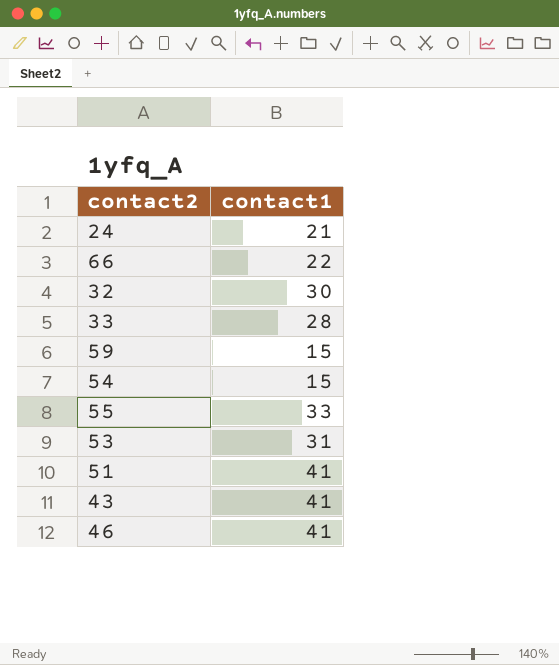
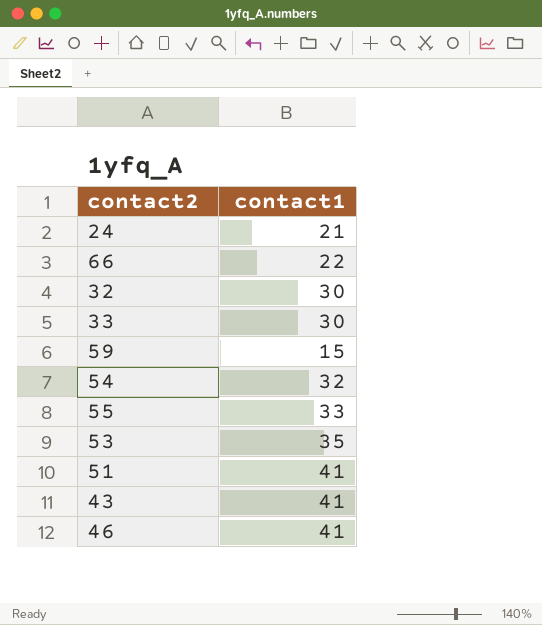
33 | contact1: 28 -> 30
54 | contact1: 15 -> 32
53 | contact1: 31 -> 35

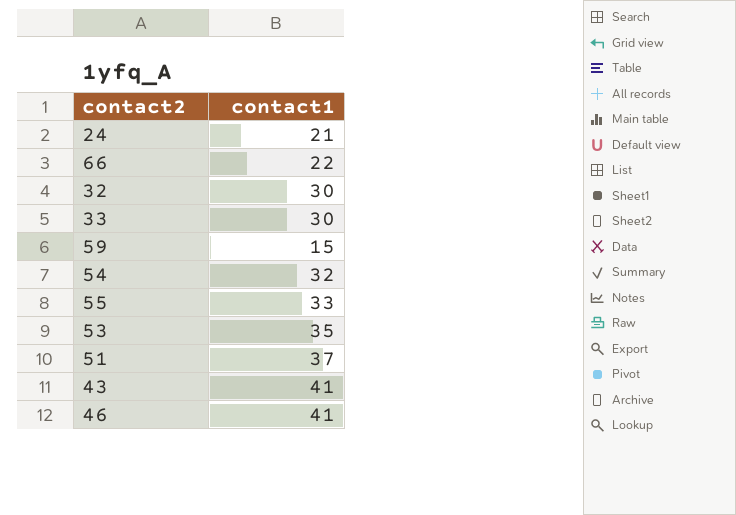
51 | contact1: 41 -> 37

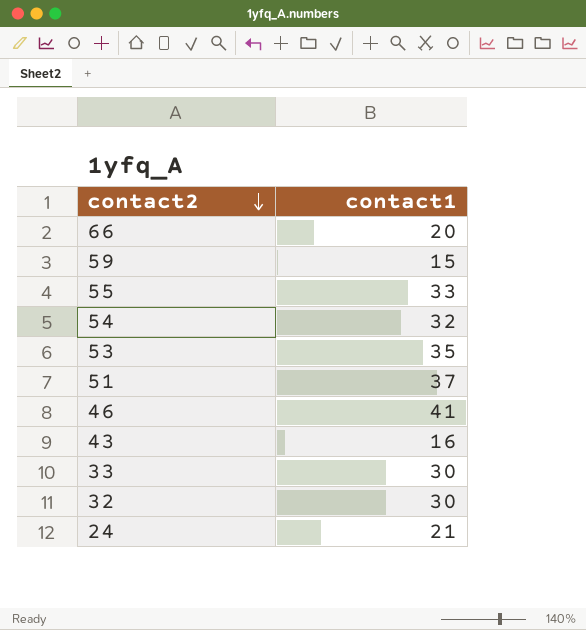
row order: none -> contact2 descending
66 | contact1: 22 -> 20
43 | contact1: 41 -> 16

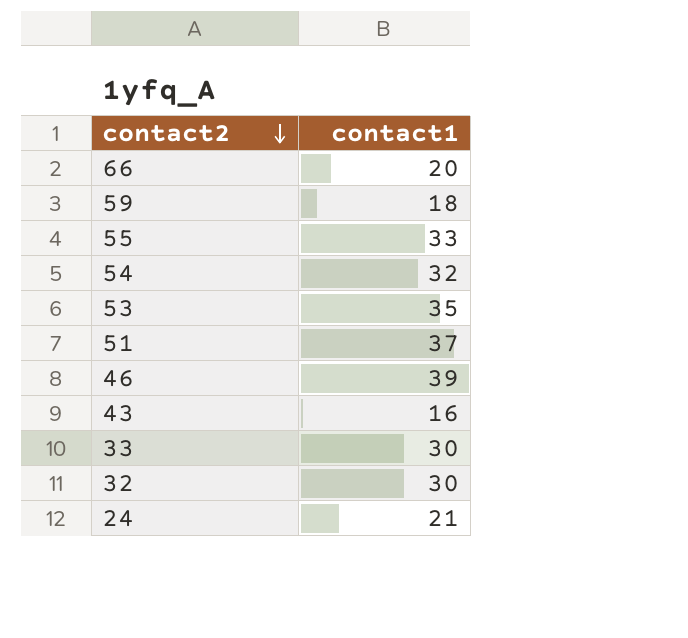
59 | contact1: 15 -> 18
46 | contact1: 41 -> 39

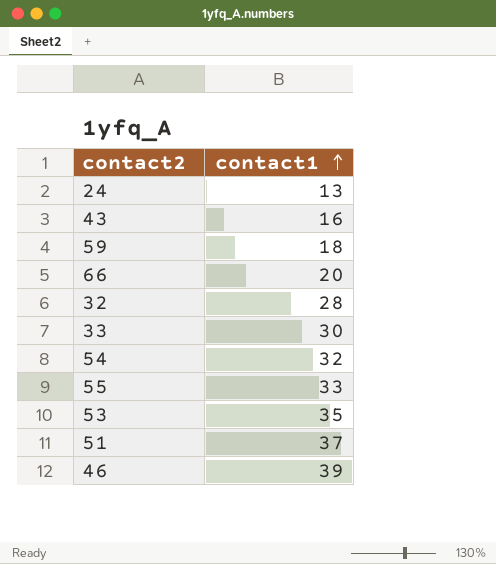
row order: contact2 descending -> contact1 ascending
24 | contact1: 21 -> 13
32 | contact1: 30 -> 28

